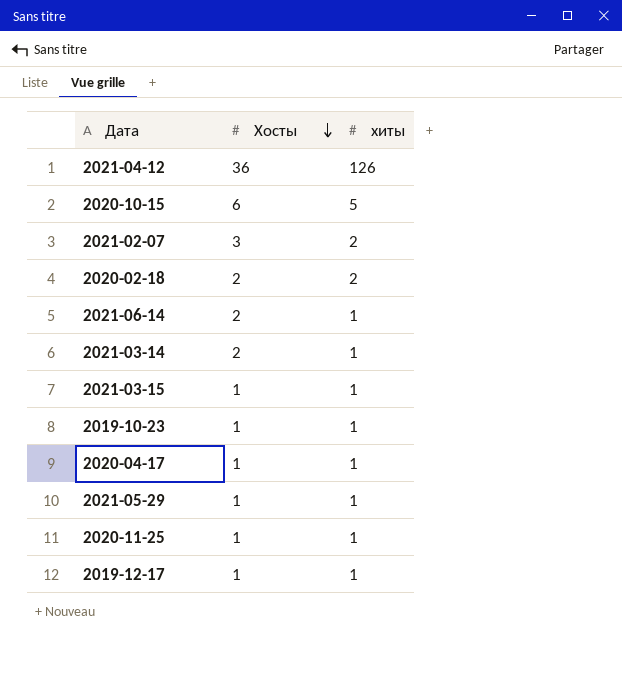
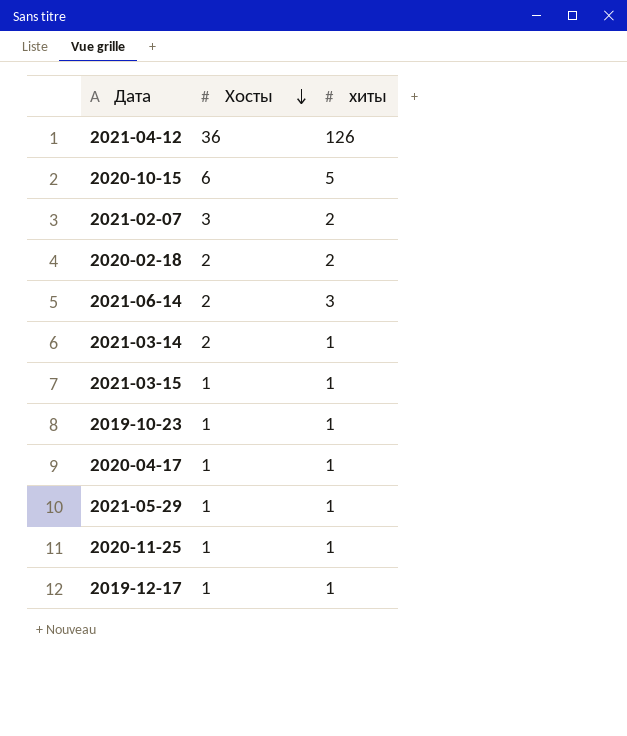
2021-06-14 | хиты: 1 -> 3

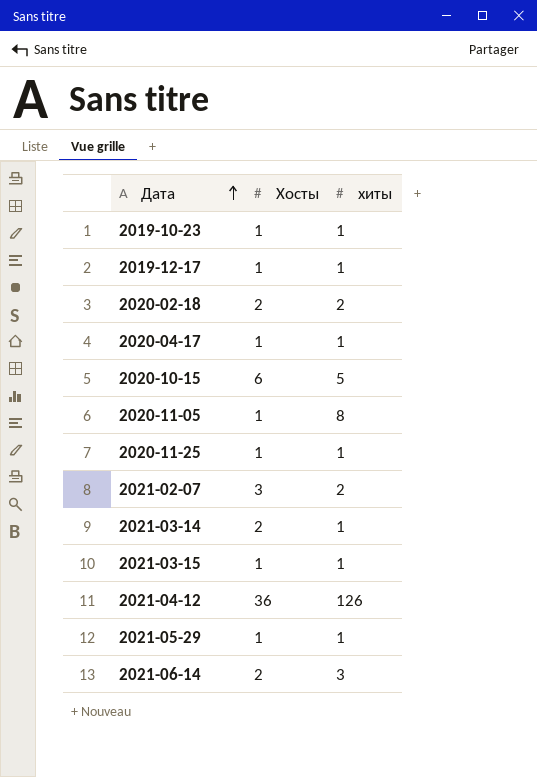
row order: Хосты descending -> Дата ascending
row 2020-11-05: none -> 1 | 8

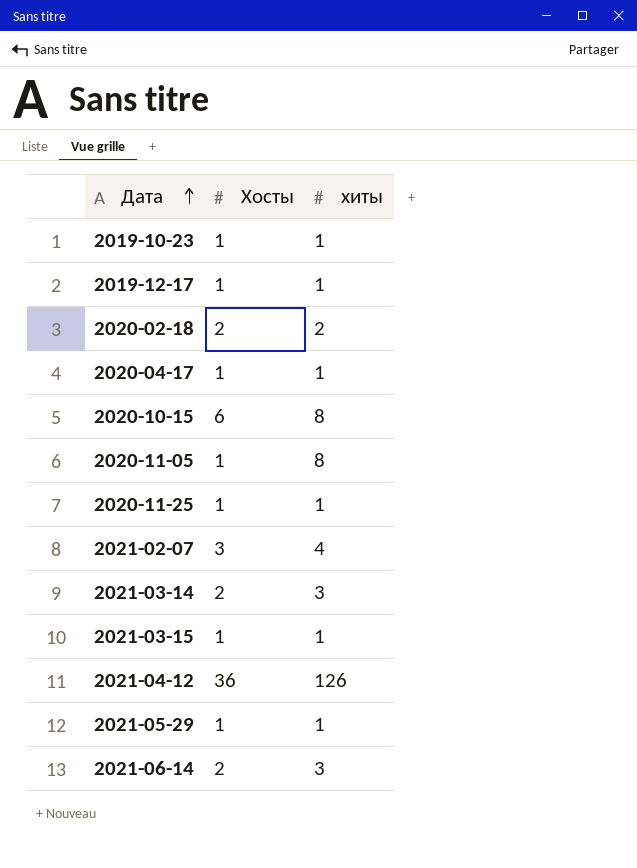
2020-10-15 | хиты: 5 -> 8
2021-02-07 | хиты: 2 -> 4
2021-03-14 | хиты: 1 -> 3

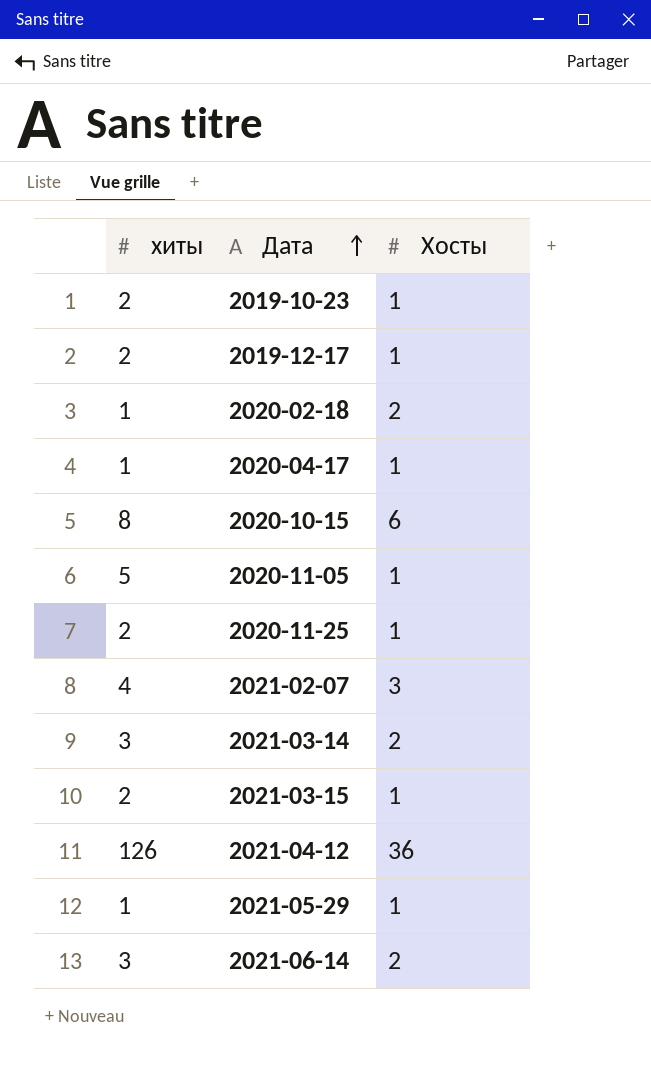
column хиты | position: 3 -> 1
2019-10-23 | хиты: 1 -> 2
2019-12-17 | хиты: 1 -> 2
2020-02-18 | хиты: 2 -> 1
2020-11-05 | хиты: 8 -> 5
2020-11-25 | хиты: 1 -> 2
2021-03-15 | хиты: 1 -> 2

